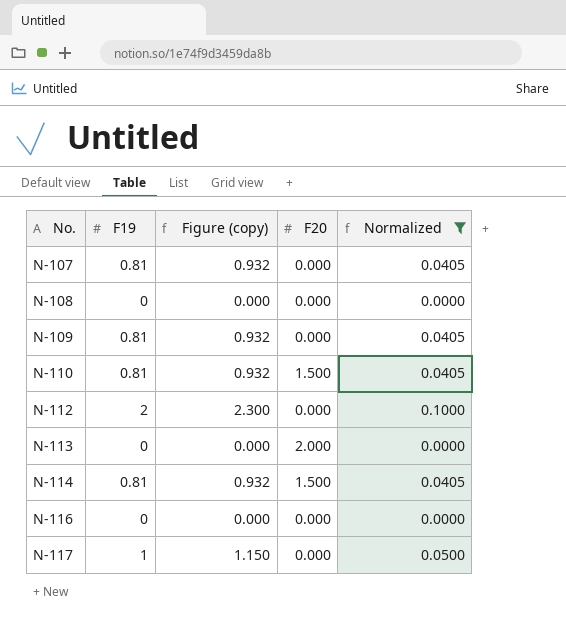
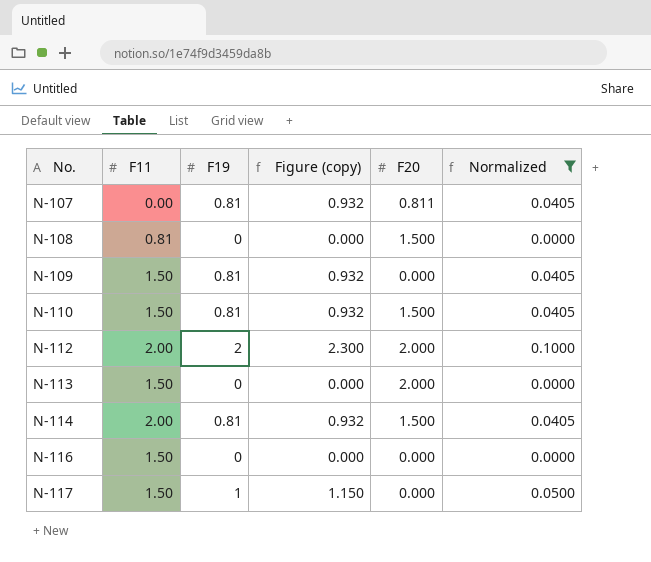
column F11 | position: none -> 2
N-107 | F20: 0.000 -> 0.811
N-108 | F20: 0.000 -> 1.500
N-112 | F20: 0.000 -> 2.000

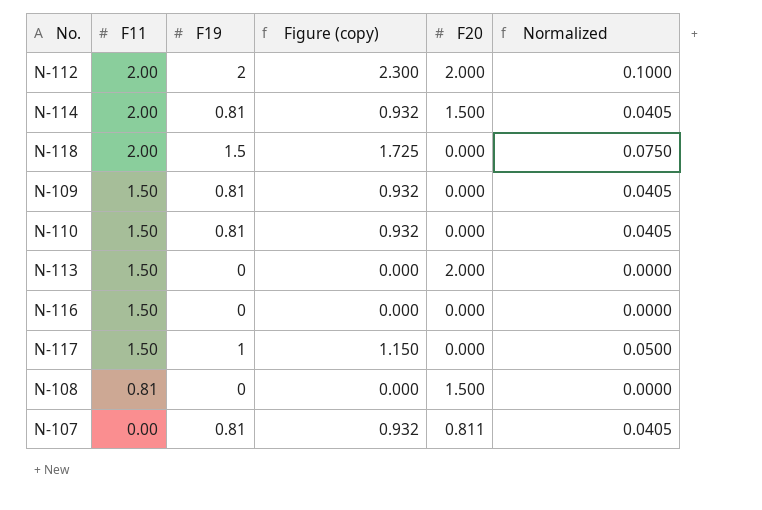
filter: Normalized != 0.0750 -> none
row order: No. ascending -> F11 descending
N-110 | F20: 1.500 -> 0.000

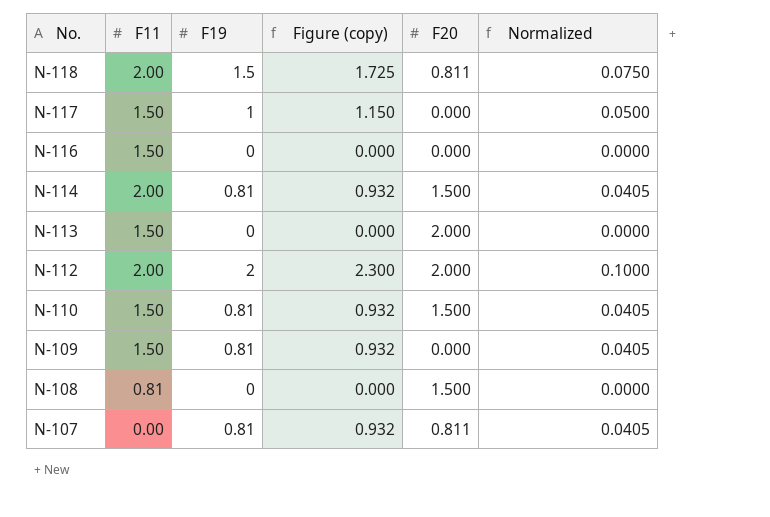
row order: F11 descending -> No. descending
N-118 | F20: 0.000 -> 0.811
N-110 | F20: 0.000 -> 1.500

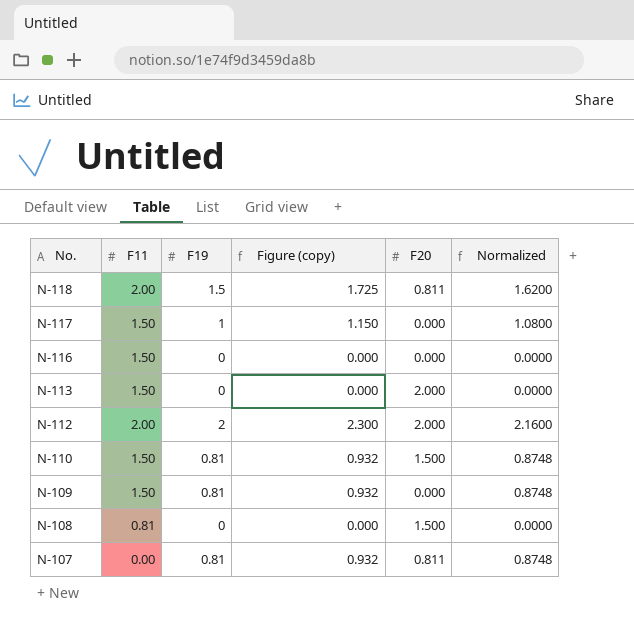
column Normalized | formula: [F19] * 0.05 -> [F19] * 1.08
row N-114: 2.00 | 0.81 | 0.932 | 1.500 | 0.0405 -> none

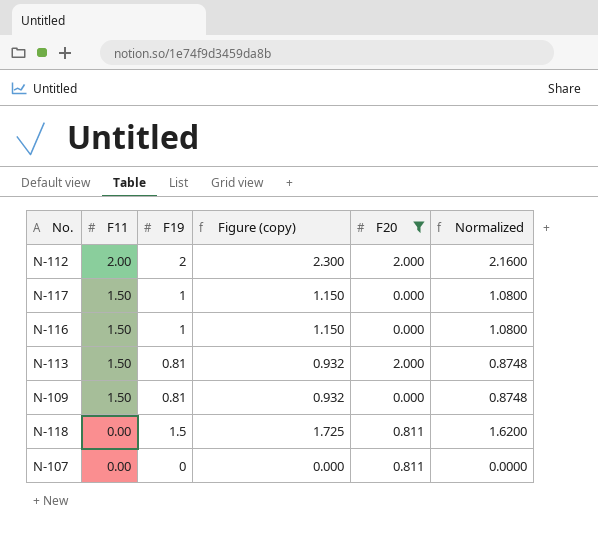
filter: none -> F20 != 1.500
row order: No. descending -> F11 descending
N-116 | F19: 0 -> 1
N-116 | Figure (copy): 0.000 -> 1.150
N-116 | Normalized: 0.0000 -> 1.0800
N-113 | F19: 0 -> 0.81
N-113 | Figure (copy): 0.000 -> 0.932
N-113 | Normalized: 0.0000 -> 0.8748
N-118 | F11: 2.00 -> 0.00
N-107 | F19: 0.81 -> 0
N-107 | Figure (copy): 0.932 -> 0.000
N-107 | Normalized: 0.8748 -> 0.0000

